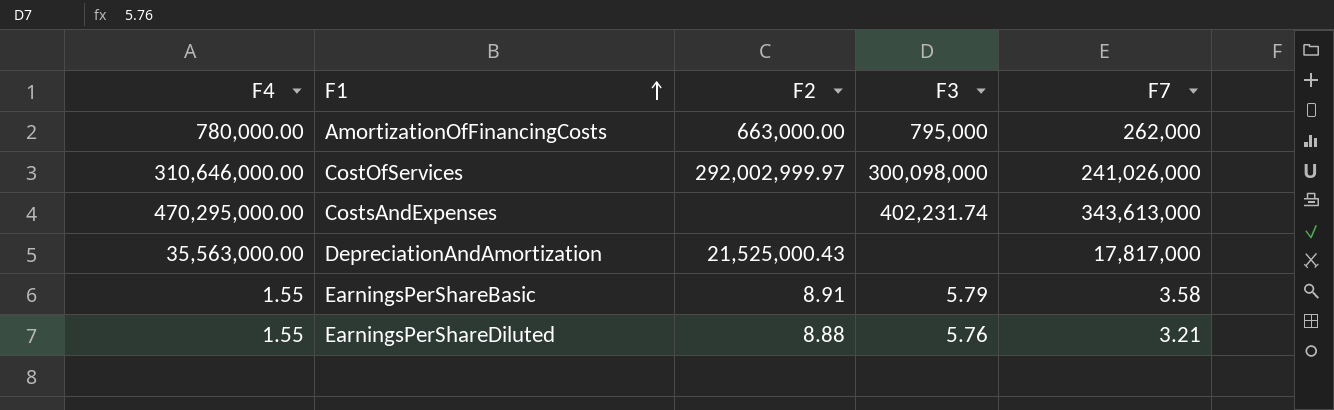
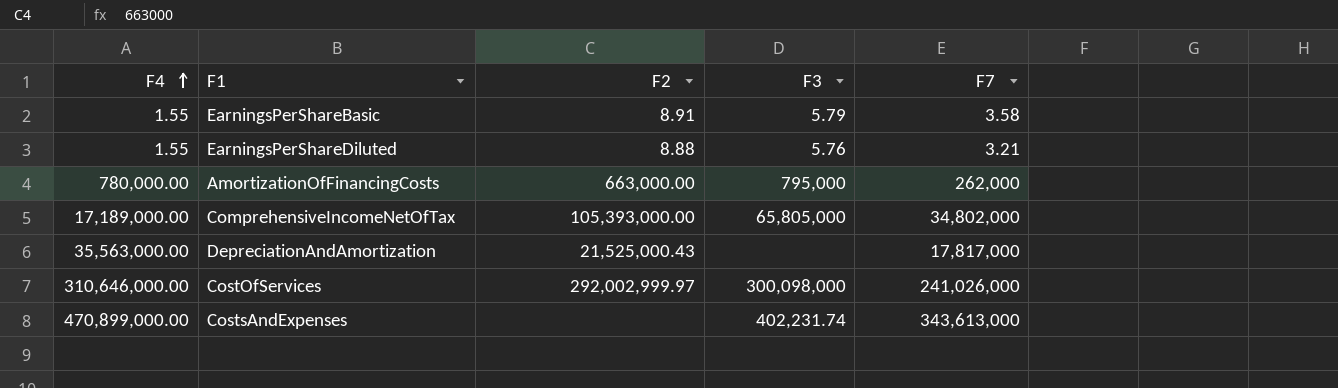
row order: F1 ascending -> F4 ascending
row ComprehensiveIncomeNetOfTax: none -> 17,189,000.00 | 105,393,000.00 | 65,805,000 | 34,802,000
CostsAndExpenses | F4: 470,295,000.00 -> 470,899,000.00

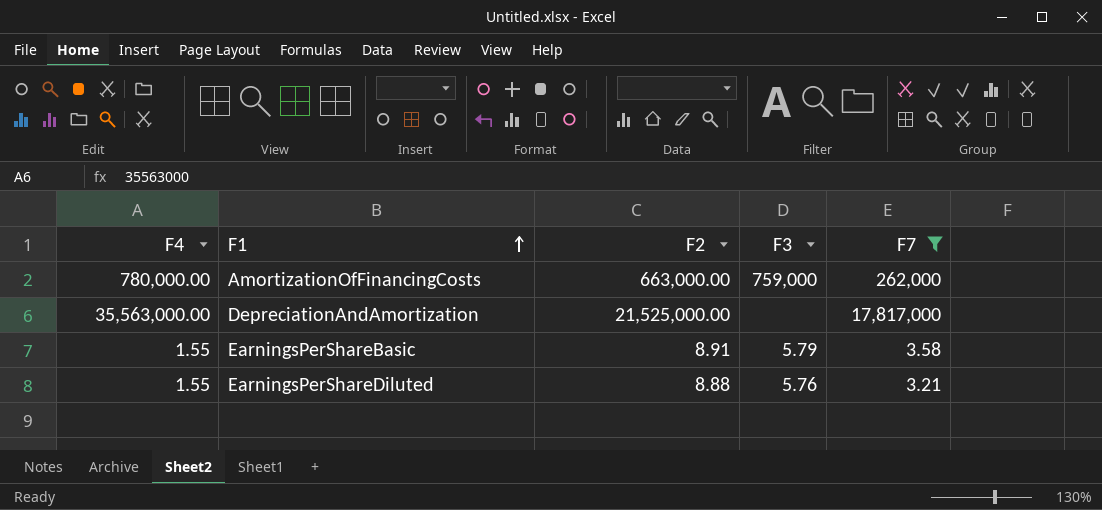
filter: none -> F7 <= 17,817,000
row order: F4 ascending -> F1 ascending
AmortizationOfFinancingCosts | F3: 795,000 -> 759,000
DepreciationAndAmortization | F2: 21,525,000.43 -> 21,525,000.00

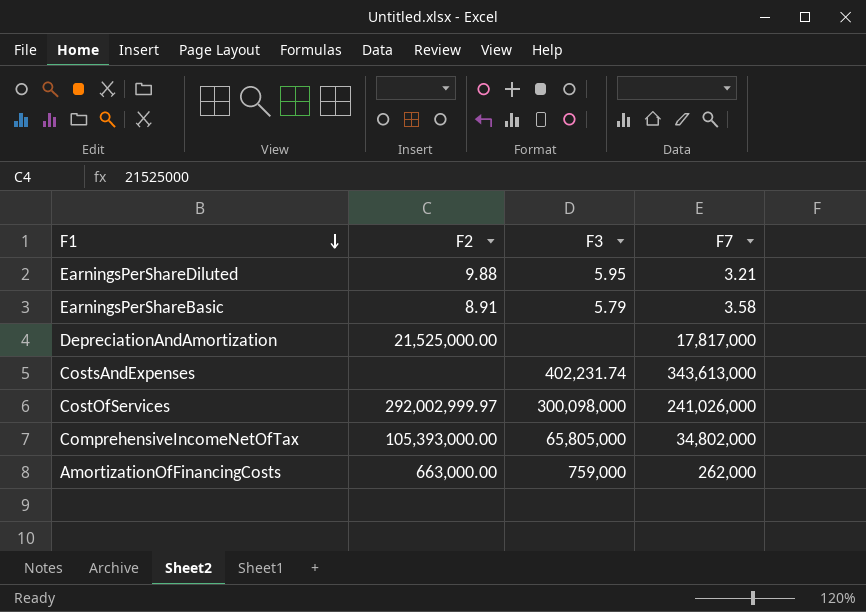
filter: F7 <= 17,817,000 -> none
row order: F1 ascending -> F1 descending
column F4 | position: 1 -> none
EarningsPerShareDiluted | F2: 8.88 -> 9.88
EarningsPerShareDiluted | F3: 5.76 -> 5.95

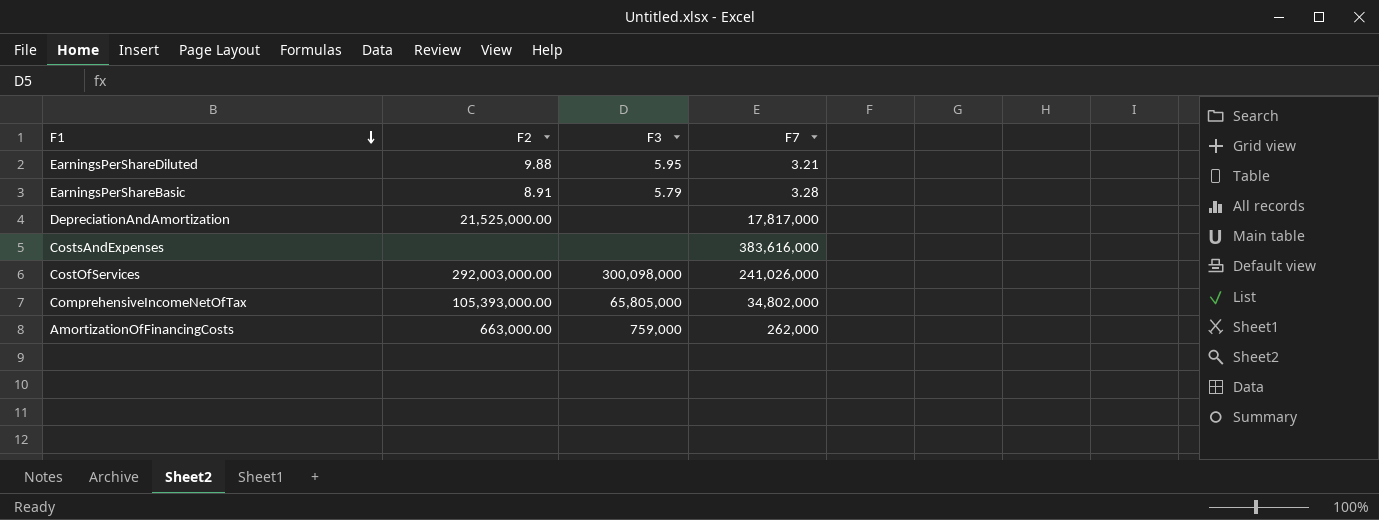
EarningsPerShareBasic | F7: 3.58 -> 3.28
CostsAndExpenses | F3: 402,231.74 -> none
CostsAndExpenses | F7: 343,613,000 -> 383,616,000
CostOfServices | F2: 292,002,999.97 -> 292,003,000.00

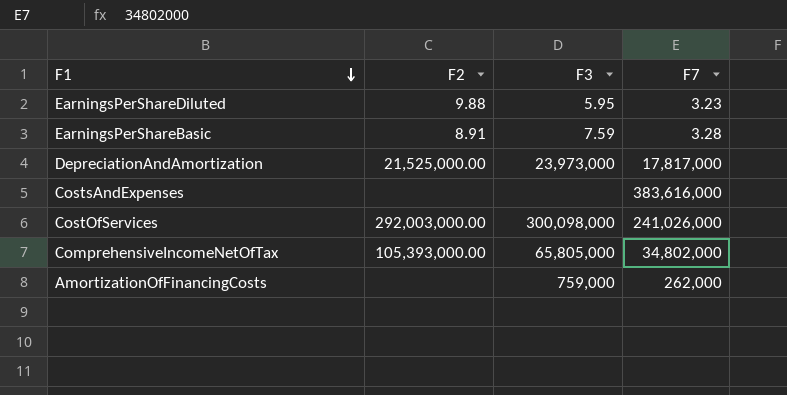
EarningsPerShareDiluted | F7: 3.21 -> 3.23
EarningsPerShareBasic | F3: 5.79 -> 7.59
DepreciationAndAmortization | F3: none -> 23,973,000
AmortizationOfFinancingCosts | F2: 663,000.00 -> none

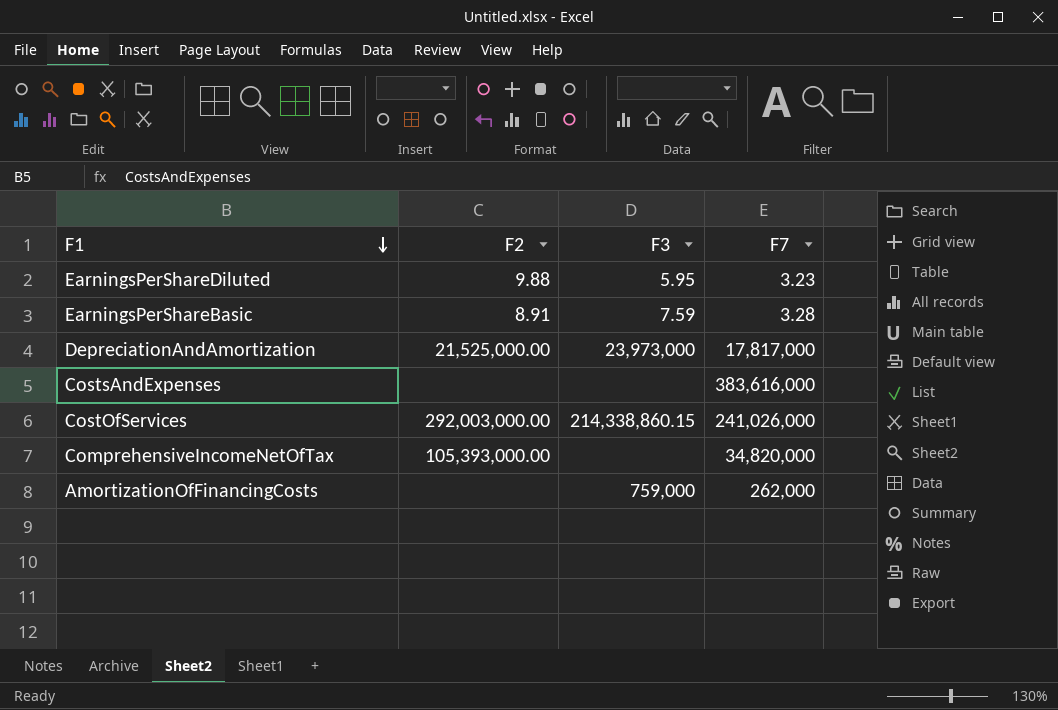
CostOfServices | F3: 300,098,000 -> 214,338,860.15
ComprehensiveIncomeNetOfTax | F3: 65,805,000 -> none
ComprehensiveIncomeNetOfTax | F7: 34,802,000 -> 34,820,000

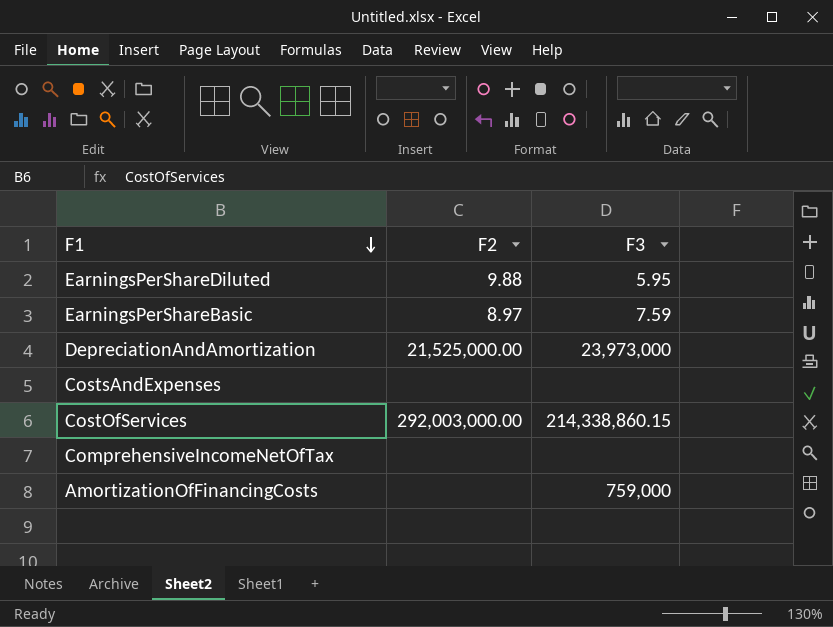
column F7 | position: 4 -> none
EarningsPerShareBasic | F2: 8.91 -> 8.97
ComprehensiveIncomeNetOfTax | F2: 105,393,000.00 -> none

